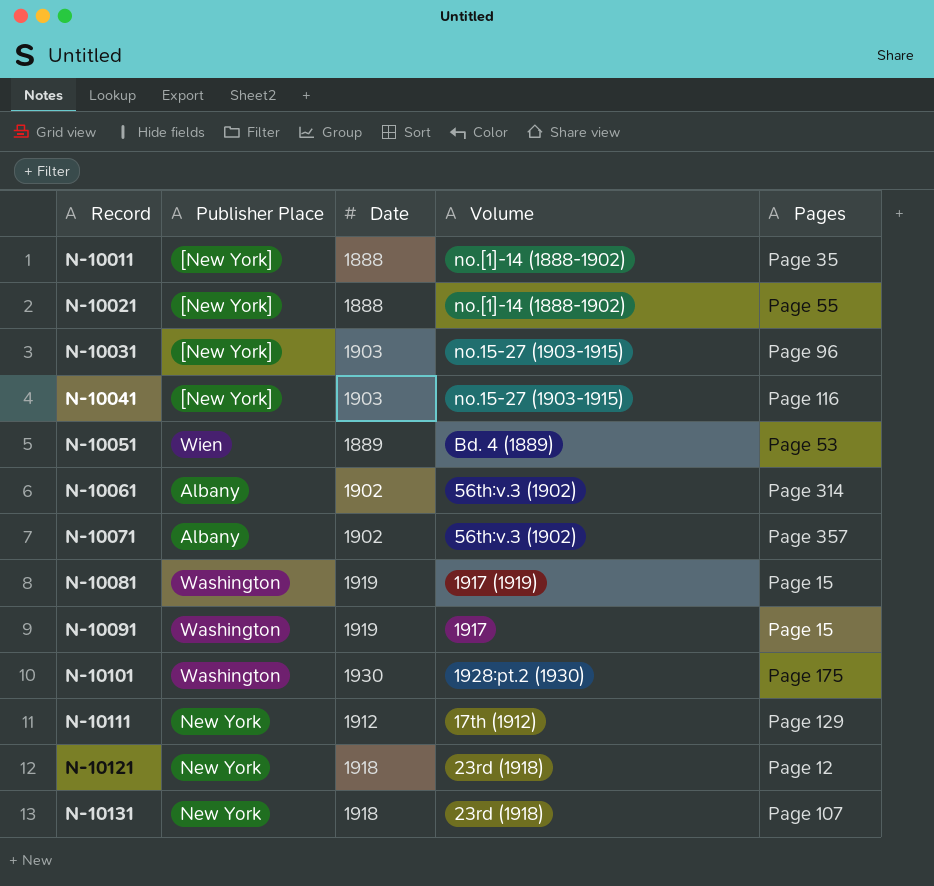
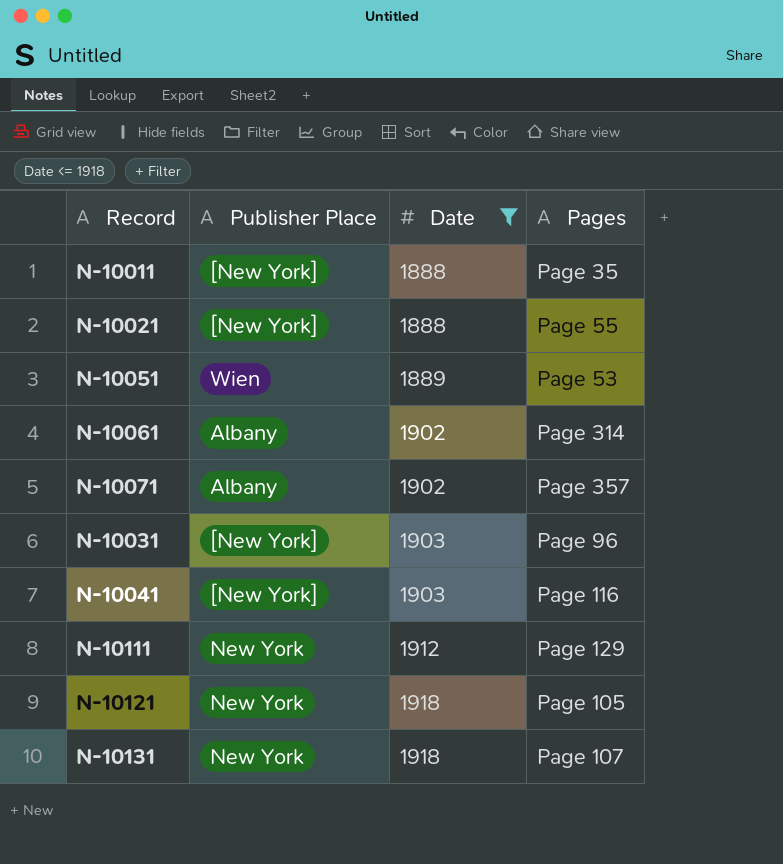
filter: none -> Date <= 1918
row order: Record ascending -> Date ascending
column Volume | position: 4 -> none
N-10121 | Pages: Page 12 -> Page 105

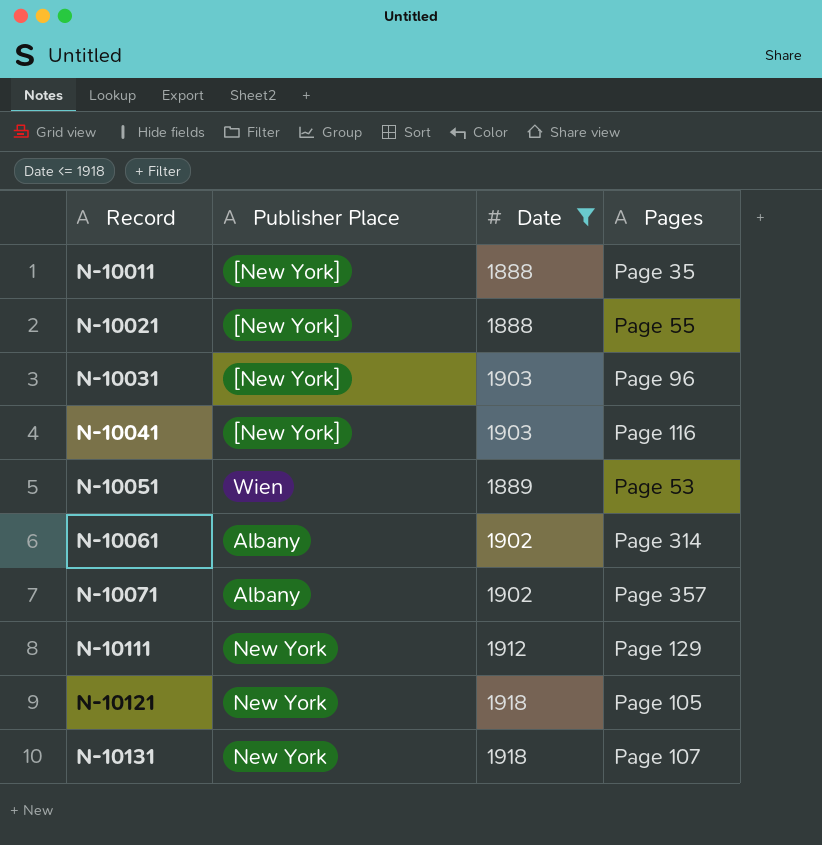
row order: Date ascending -> Record ascending

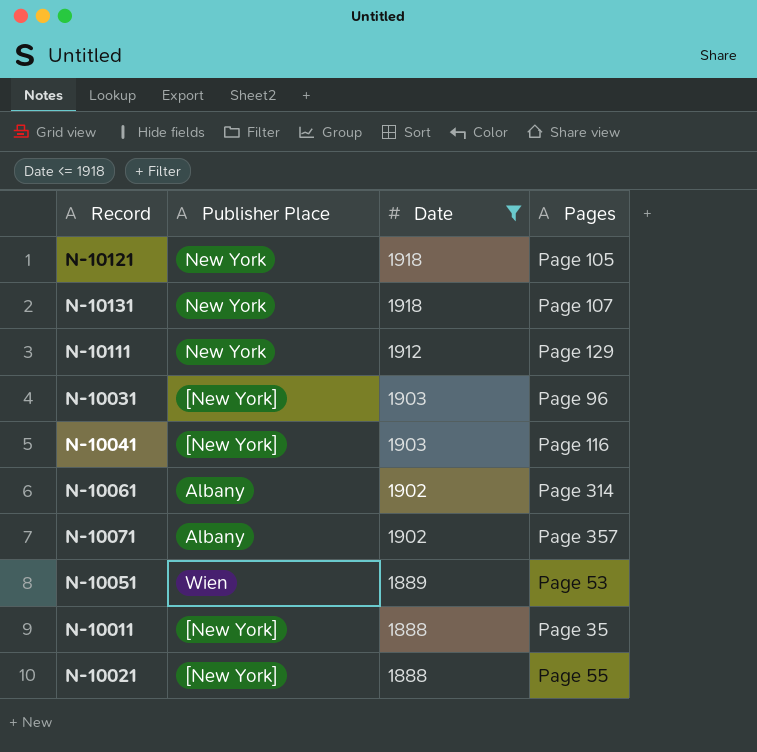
row order: Record ascending -> Date descending

